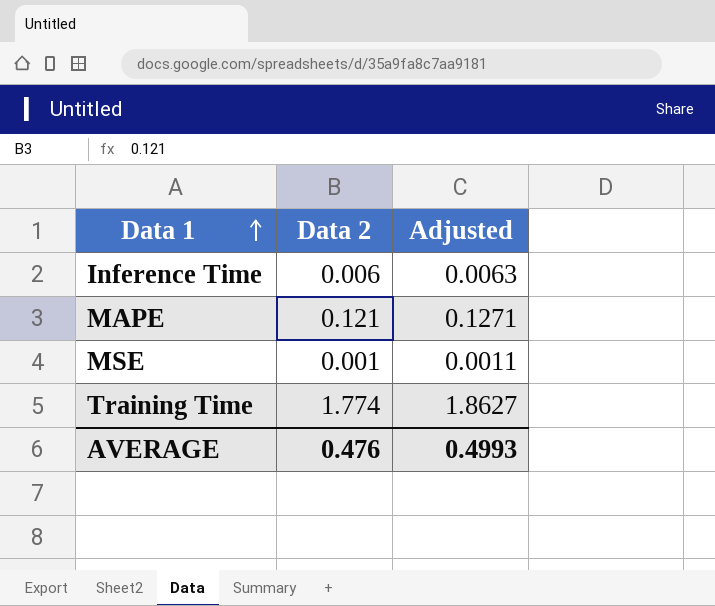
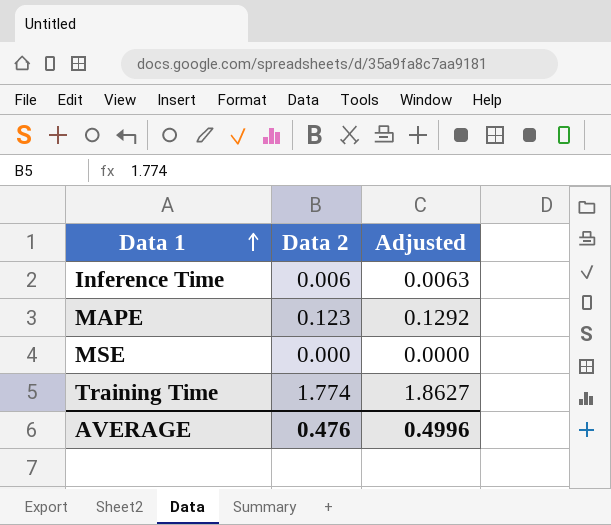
MAPE | Data 2: 0.121 -> 0.123
MAPE | Adjusted: 0.1271 -> 0.1292
MSE | Data 2: 0.001 -> 0.000
MSE | Adjusted: 0.0011 -> 0.0000
AVERAGE | Adjusted: 0.4993 -> 0.4996

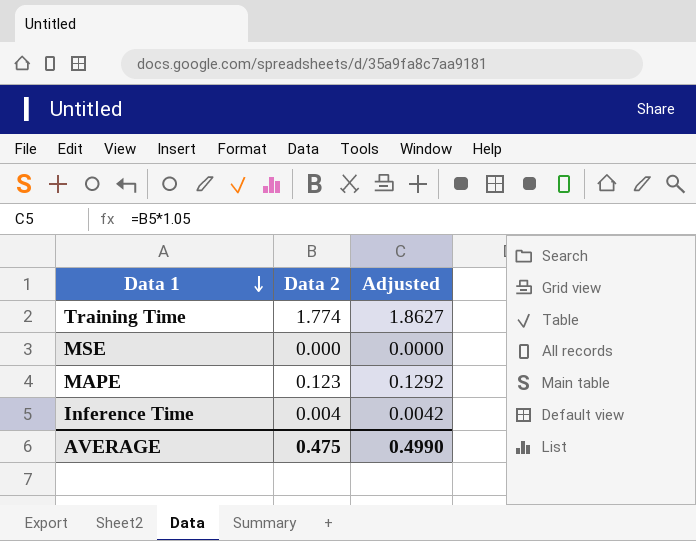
row order: Data 1 ascending -> Data 1 descending
Inference Time | Data 2: 0.006 -> 0.004
Inference Time | Adjusted: 0.0063 -> 0.0042
AVERAGE | Data 2: 0.476 -> 0.475
AVERAGE | Adjusted: 0.4996 -> 0.4990

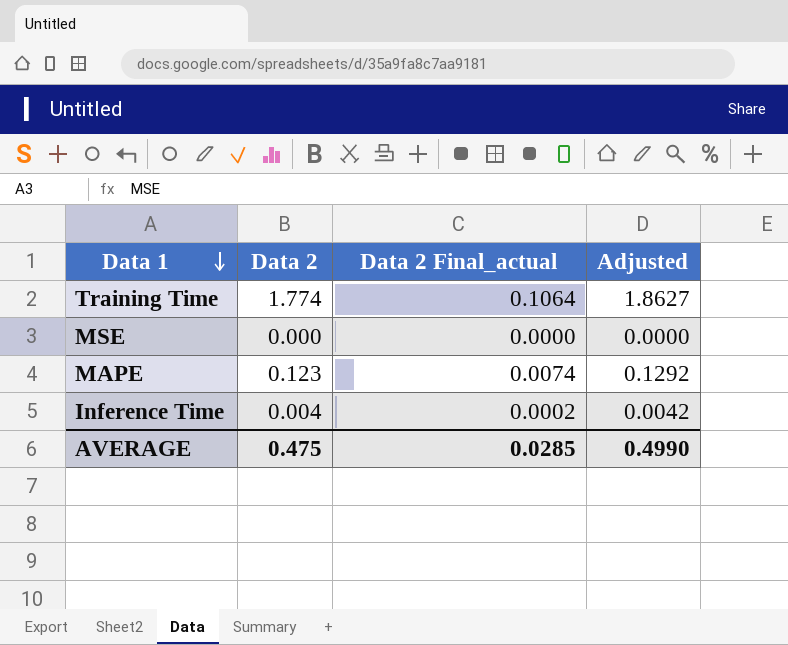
column Data 2 Final_actual | formula: none -> [Data 2] * 0.06

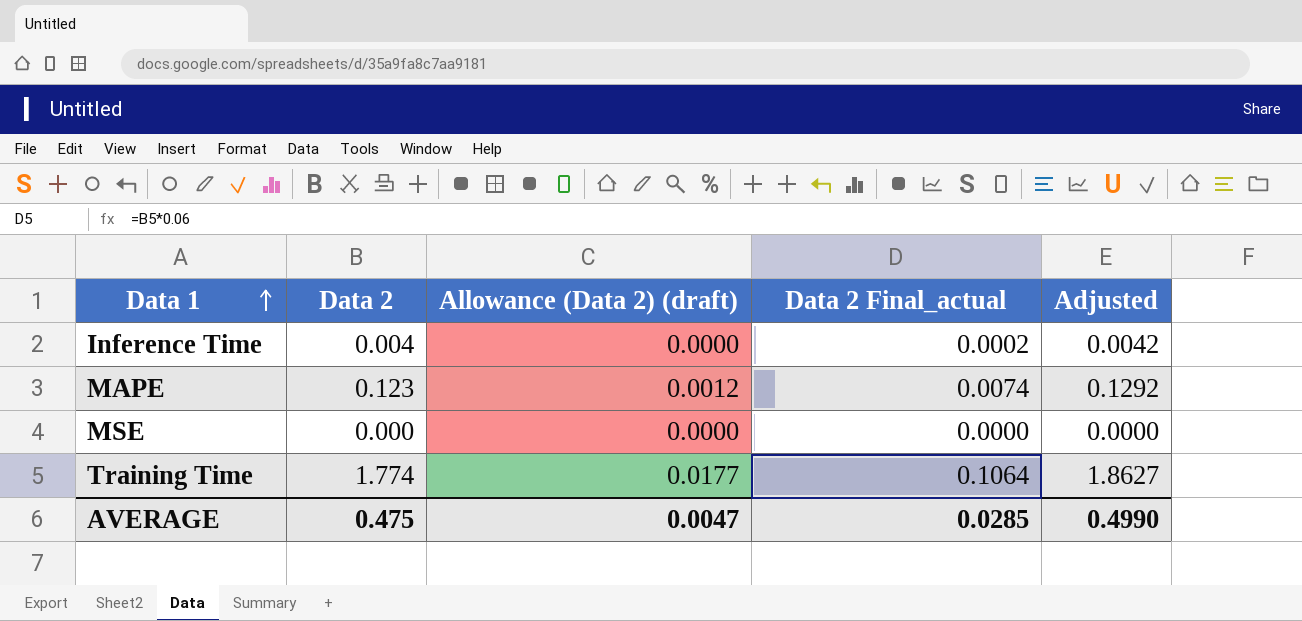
row order: Data 1 descending -> Data 1 ascending
column Allowance (Data 2) (draft) | formula: none -> [Data 2] * 0.01

